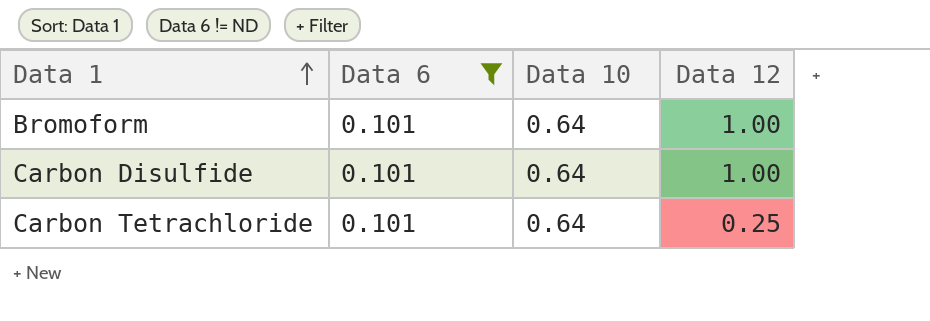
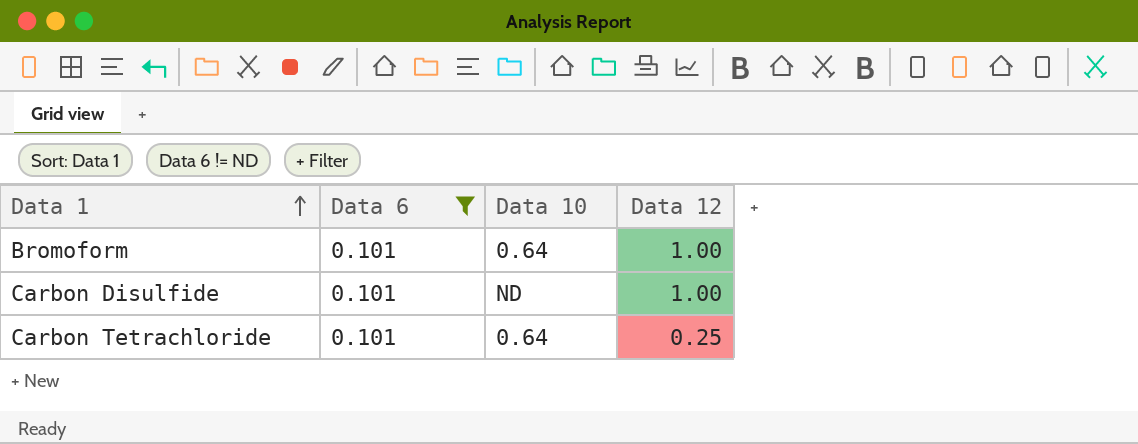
Carbon Disulfide | Data 10: 0.64 -> ND

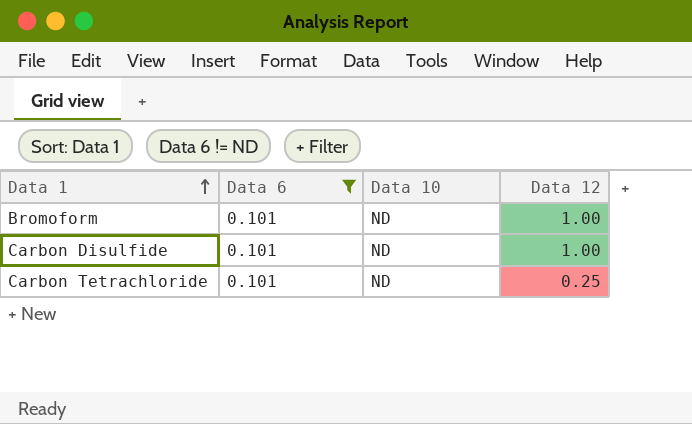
Bromoform | Data 10: 0.64 -> ND
Carbon Tetrachloride | Data 10: 0.64 -> ND

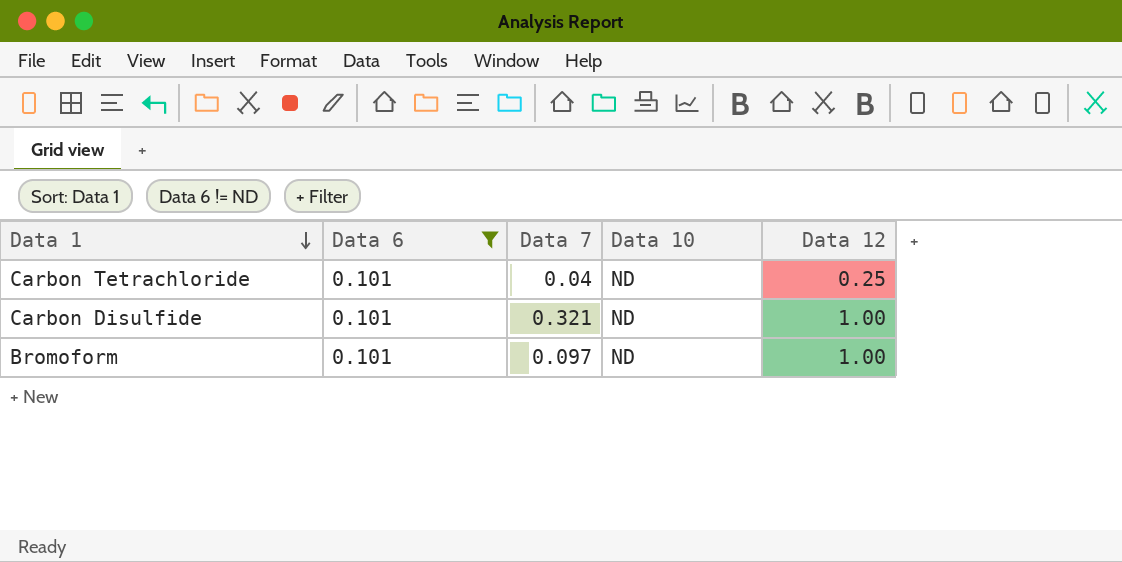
row order: Data 1 ascending -> Data 1 descending
column Data 7 | position: none -> 3

